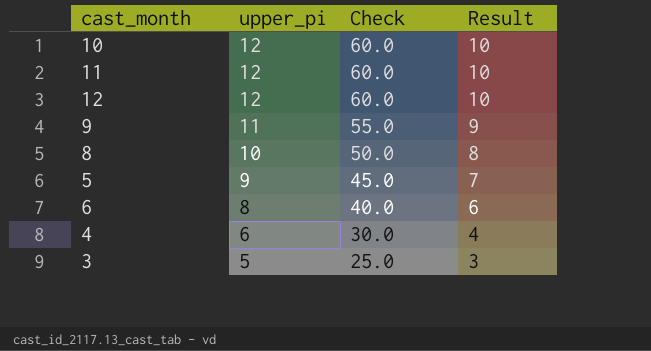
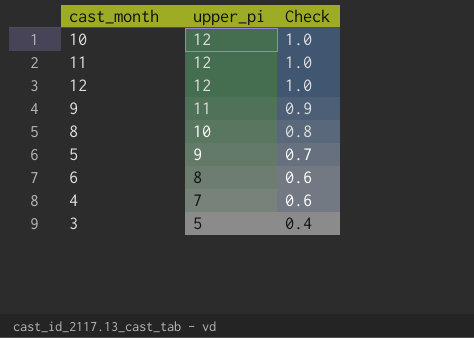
column Result | formula: [upper_pi] - 2 -> none
column Check | formula: [upper_pi] * 5 -> [upper_pi] * 0.08
4 | upper_pi: 6 -> 7

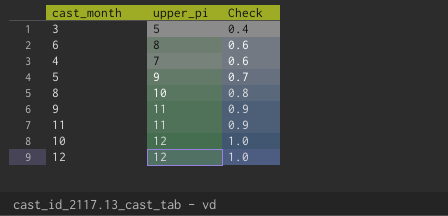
row order: upper_pi descending -> Check ascending
11 | upper_pi: 12 -> 11
11 | Check: 1.0 -> 0.9

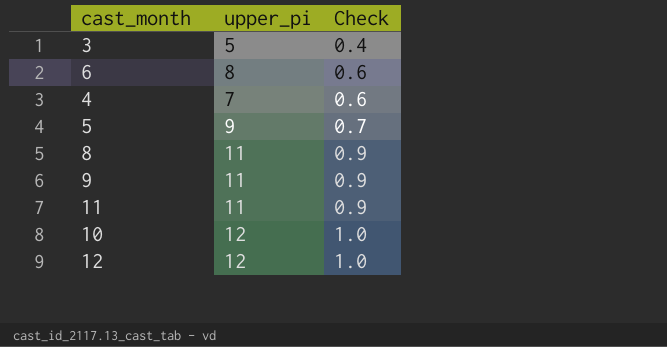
8 | upper_pi: 10 -> 11
8 | Check: 0.8 -> 0.9

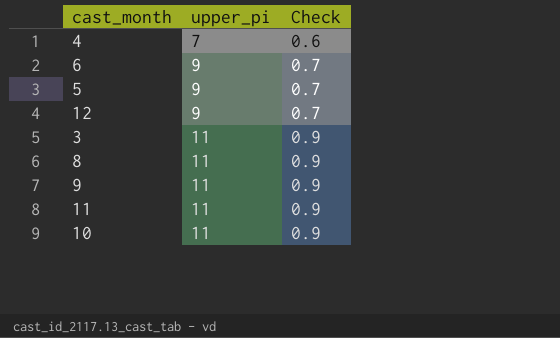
row order: Check ascending -> upper_pi ascending
6 | upper_pi: 8 -> 9
6 | Check: 0.6 -> 0.7
12 | upper_pi: 12 -> 9
12 | Check: 1.0 -> 0.7
3 | upper_pi: 5 -> 11
3 | Check: 0.4 -> 0.9
10 | upper_pi: 12 -> 11
10 | Check: 1.0 -> 0.9

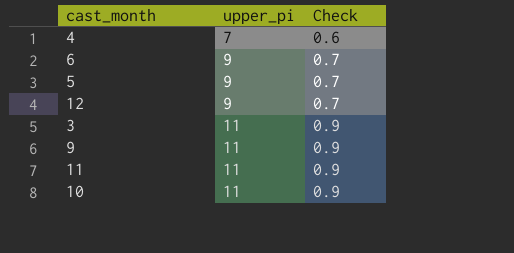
row 8: 11 | 0.9 -> none

